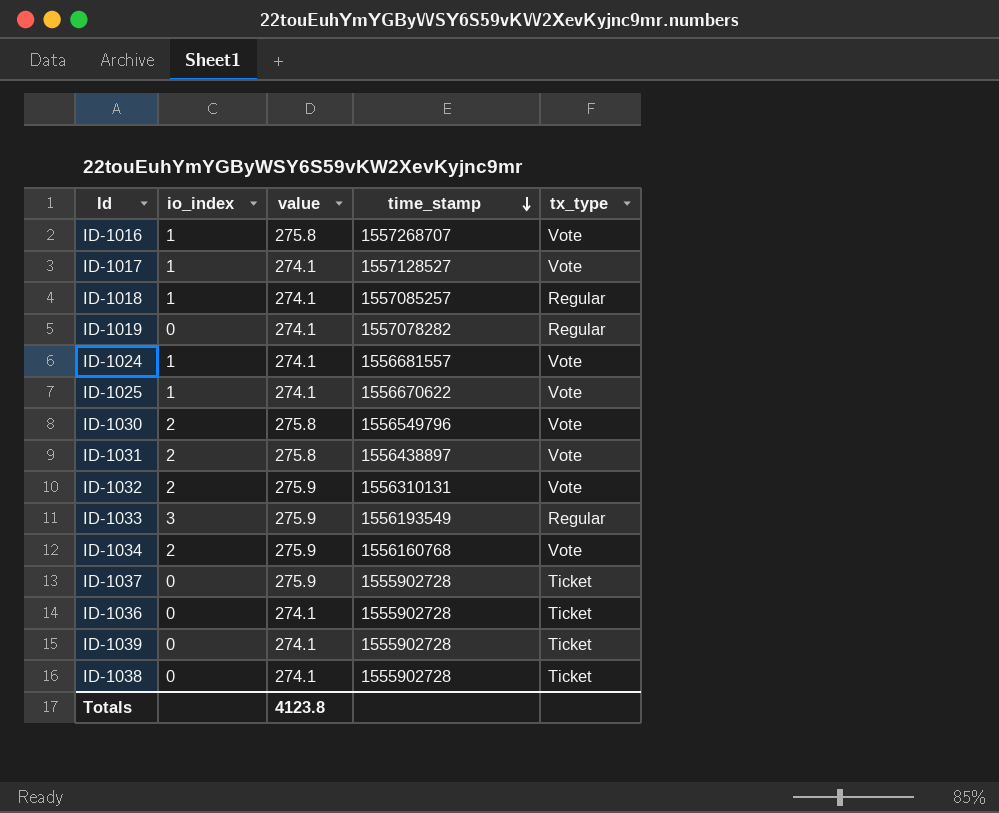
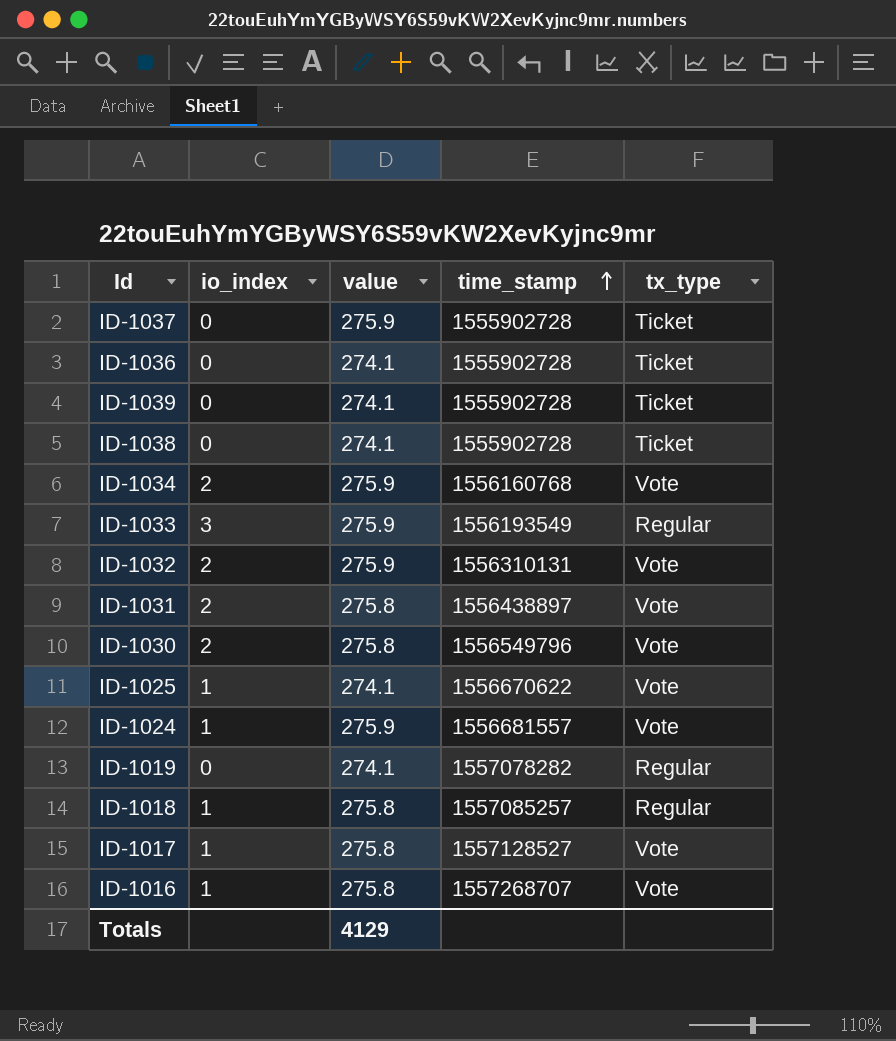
row order: time_stamp descending -> time_stamp ascending
ID-1024 | value: 274.1 -> 275.9
ID-1018 | value: 274.1 -> 275.8
ID-1017 | value: 274.1 -> 275.8
Totals | value: 4123.8 -> 4129

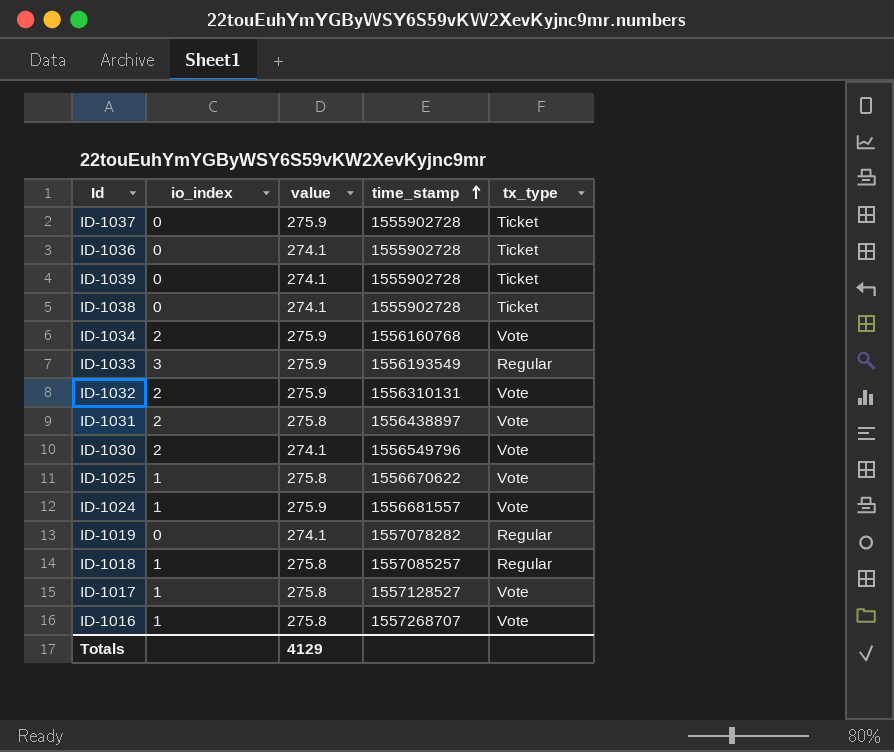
ID-1030 | value: 275.8 -> 274.1
ID-1025 | value: 274.1 -> 275.8

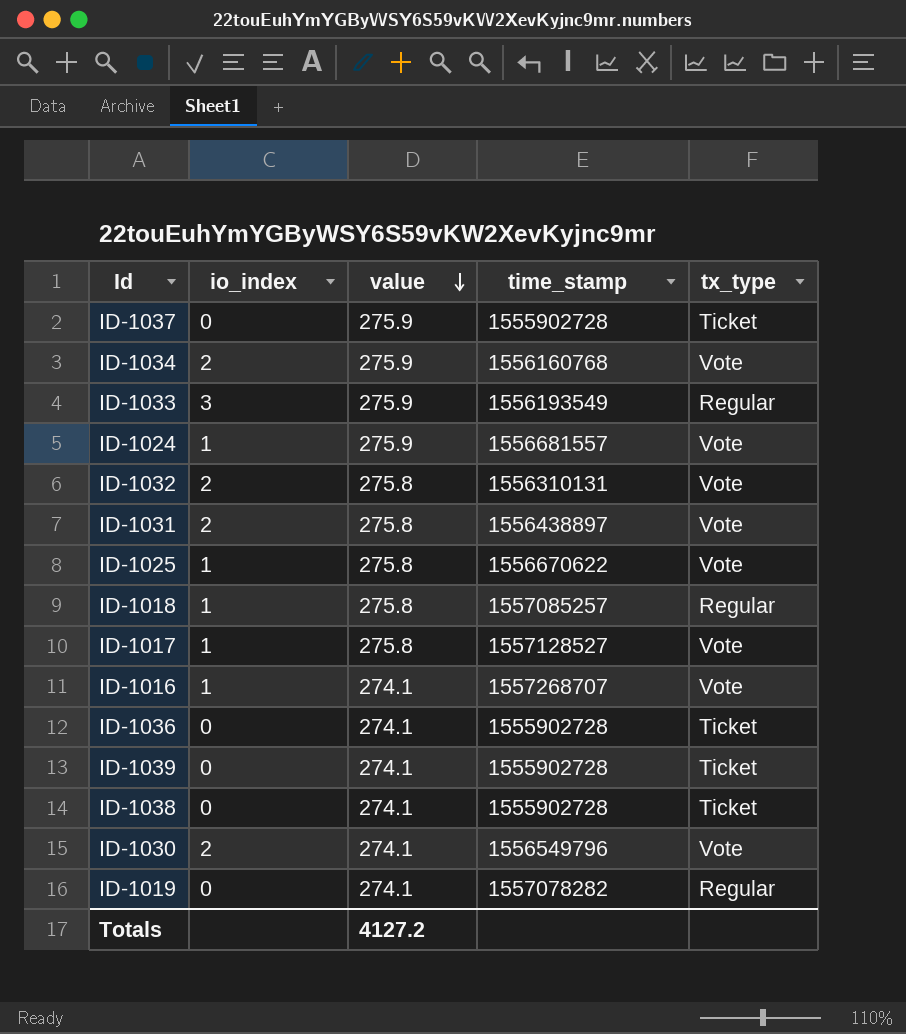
row order: time_stamp ascending -> value descending
ID-1032 | value: 275.9 -> 275.8
ID-1016 | value: 275.8 -> 274.1
Totals | value: 4129 -> 4127.2

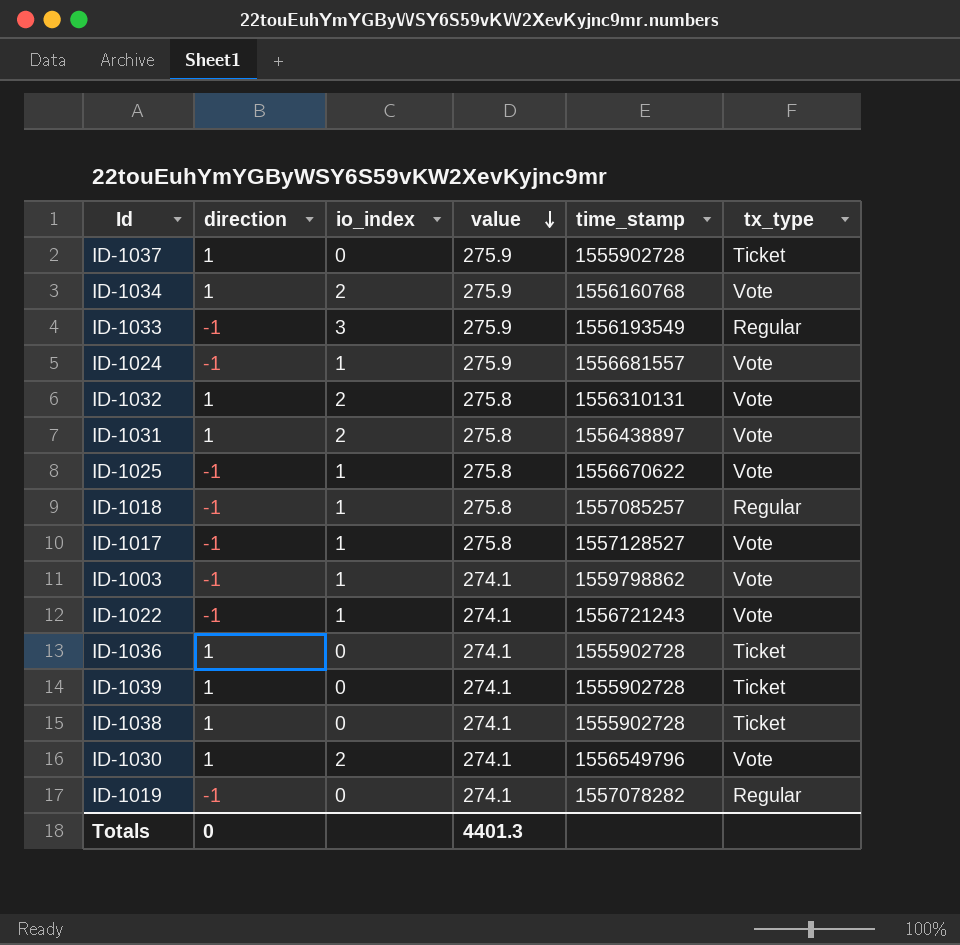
column direction | position: none -> 2
row ID-1016: 1 | 274.1 | 1557268707 | Vote -> none
row ID-1003: none -> -1 | 1 | 274.1 | 1559798862 | Vote
row ID-1022: none -> -1 | 1 | 274.1 | 1556721243 | Vote
Totals | value: 4127.2 -> 4401.3

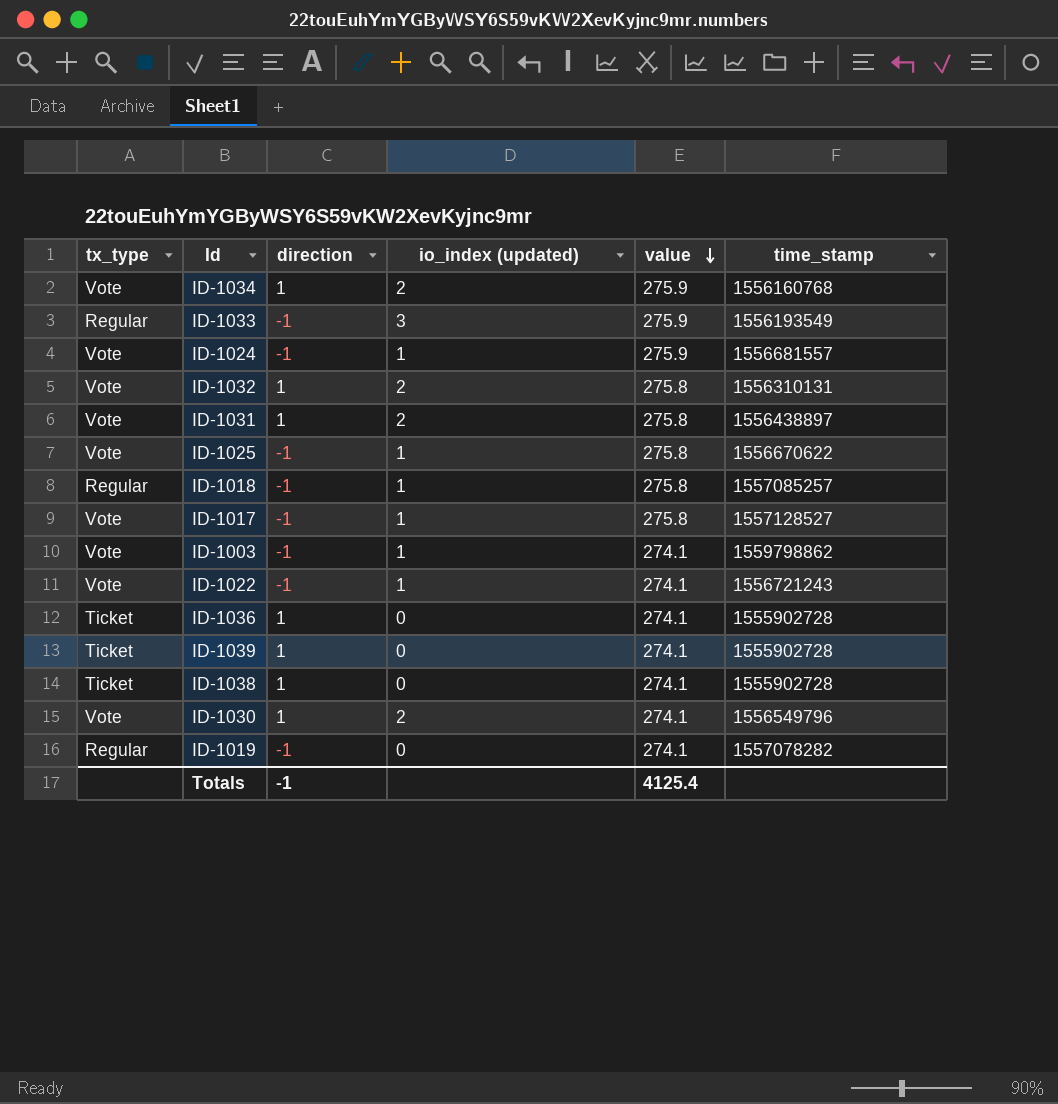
column tx_type | position: 6 -> 1
column name: io_index -> io_index (updated)
row ID-1037: 1 | 0 | 275.9 | 1555902728 | Ticket -> none
Totals | direction: 0 -> -1
Totals | value: 4401.3 -> 4125.4

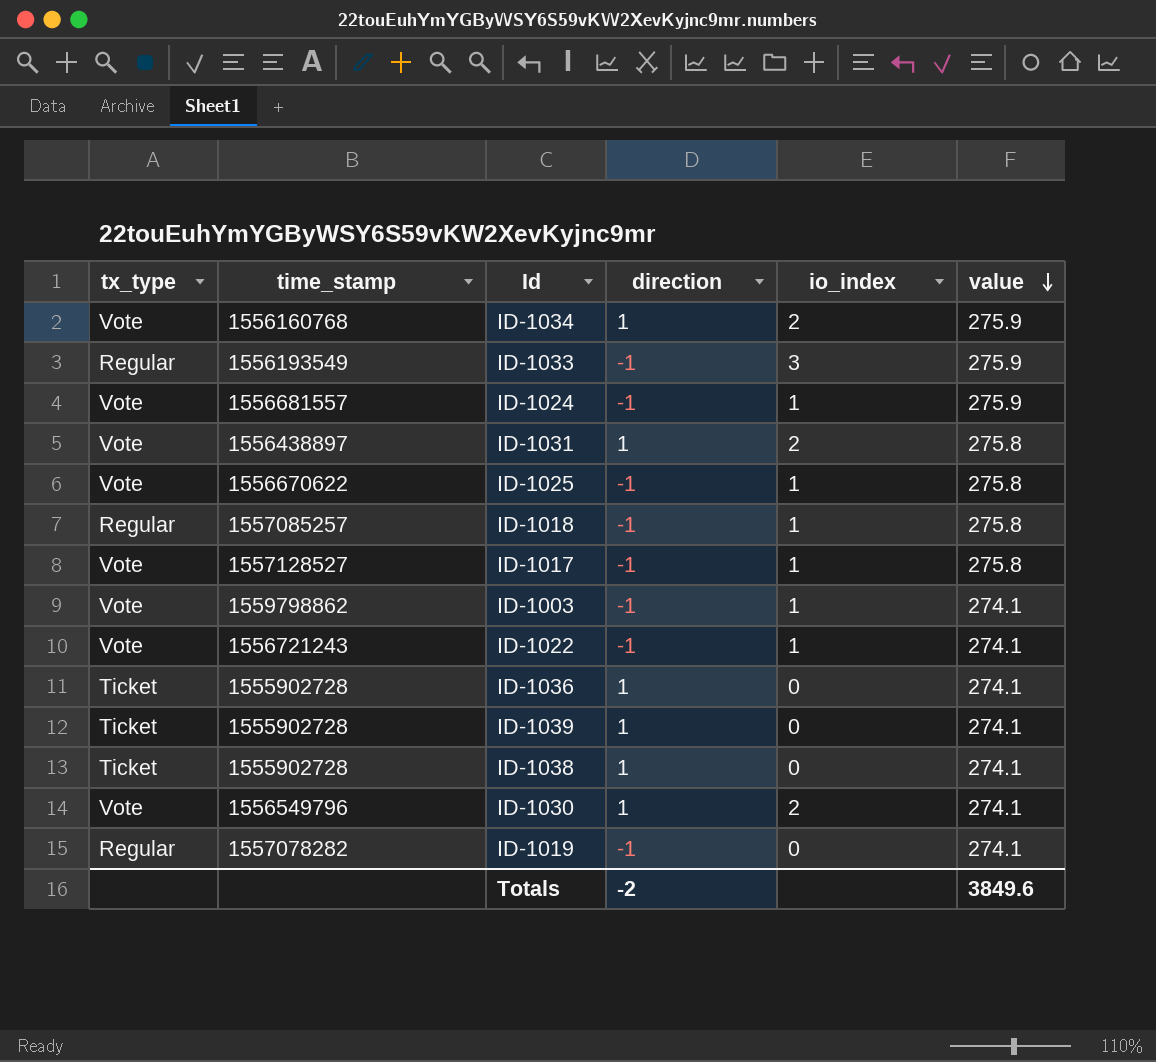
column time_stamp | position: 6 -> 2
column name: io_index (updated) -> io_index
row ID-1032: Vote | 1 | 2 | 275.8 | 1556310131 -> none
Totals | direction: -1 -> -2
Totals | value: 4125.4 -> 3849.6

